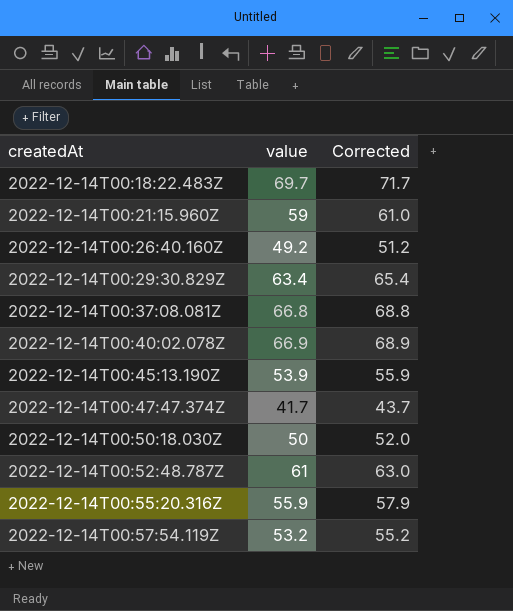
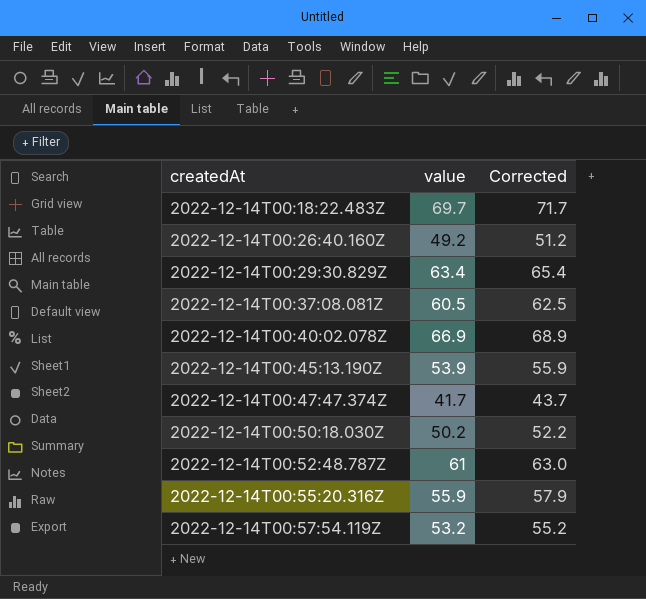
row 2022-12-14T00:21:15.960Z: 59 | 61.0 -> none
2022-12-14T00:37:08.081Z | value: 66.8 -> 60.5
2022-12-14T00:37:08.081Z | Corrected: 68.8 -> 62.5
2022-12-14T00:50:18.030Z | value: 50 -> 50.2
2022-12-14T00:50:18.030Z | Corrected: 52.0 -> 52.2

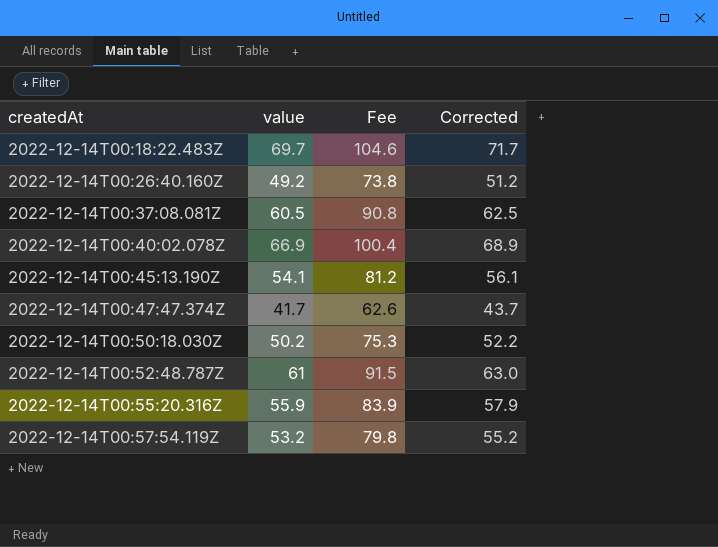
column Fee | formula: none -> [value] * 1.5
row 2022-12-14T00:29:30.829Z: 63.4 | 65.4 -> none
2022-12-14T00:45:13.190Z | value: 53.9 -> 54.1
2022-12-14T00:45:13.190Z | Corrected: 55.9 -> 56.1

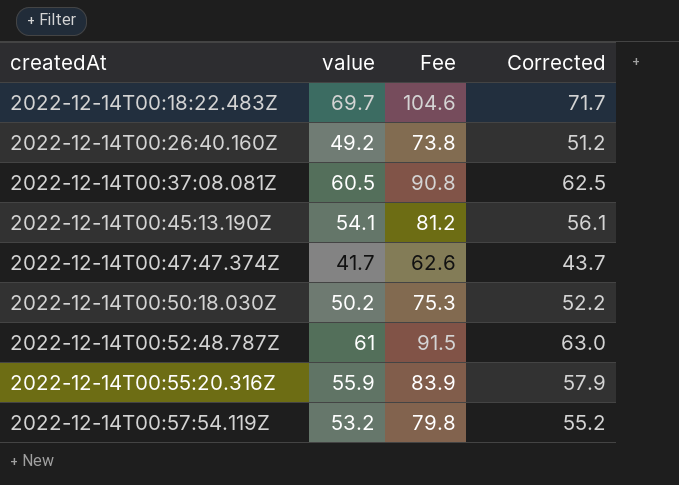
row 2022-12-14T00:40:02.078Z: 66.9 | 100.4 | 68.9 -> none

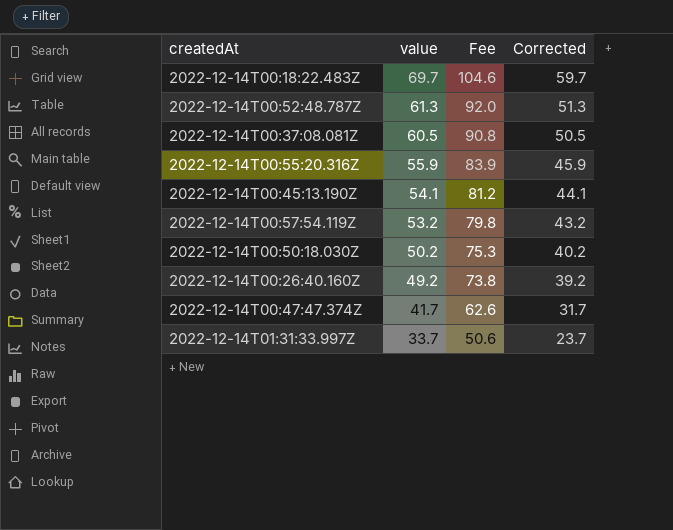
row order: createdAt ascending -> value descending
column Corrected | formula: [value] + 2 -> [value] - 10
2022-12-14T00:52:48.787Z | value: 61 -> 61.3
2022-12-14T00:52:48.787Z | Fee: 91.5 -> 92.0
row 2022-12-14T01:31:33.997Z: none -> 33.7 | 50.6 | 23.7

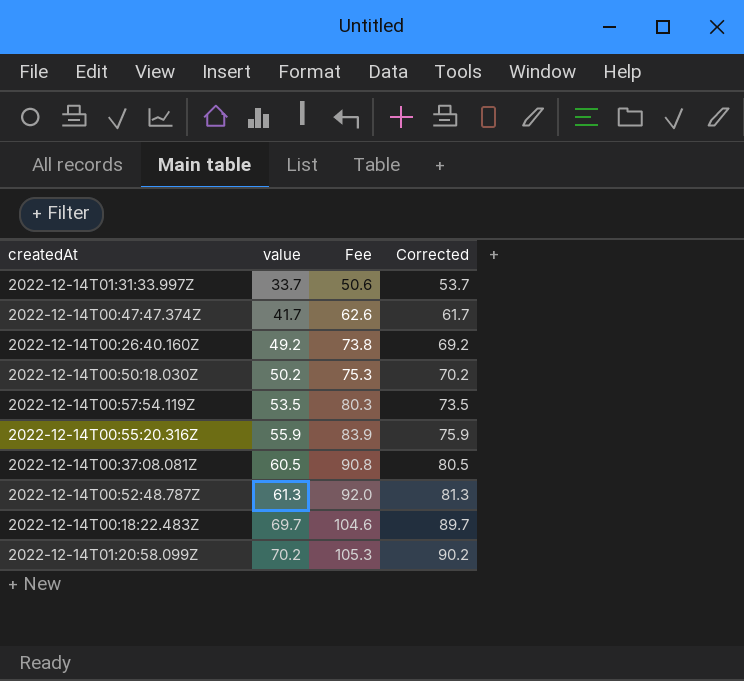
row order: value descending -> value ascending
column Corrected | formula: [value] - 10 -> [value] + 20
row 2022-12-14T00:45:13.190Z: 54.1 | 81.2 | 44.1 -> none
2022-12-14T00:57:54.119Z | value: 53.2 -> 53.5
2022-12-14T00:57:54.119Z | Fee: 79.8 -> 80.3
row 2022-12-14T01:20:58.099Z: none -> 70.2 | 105.3 | 90.2

